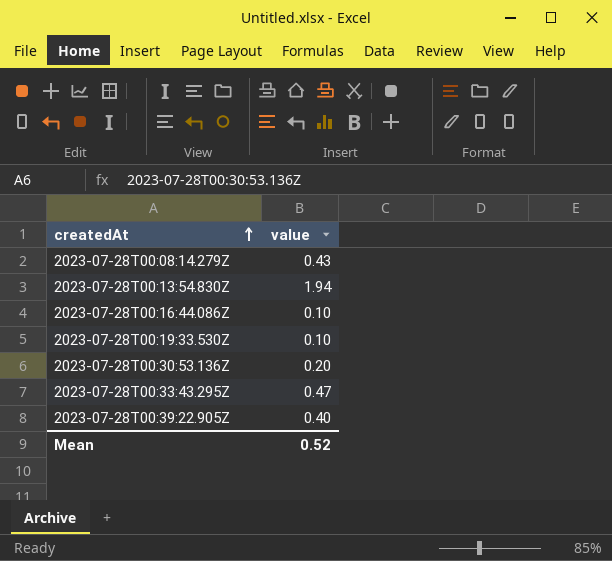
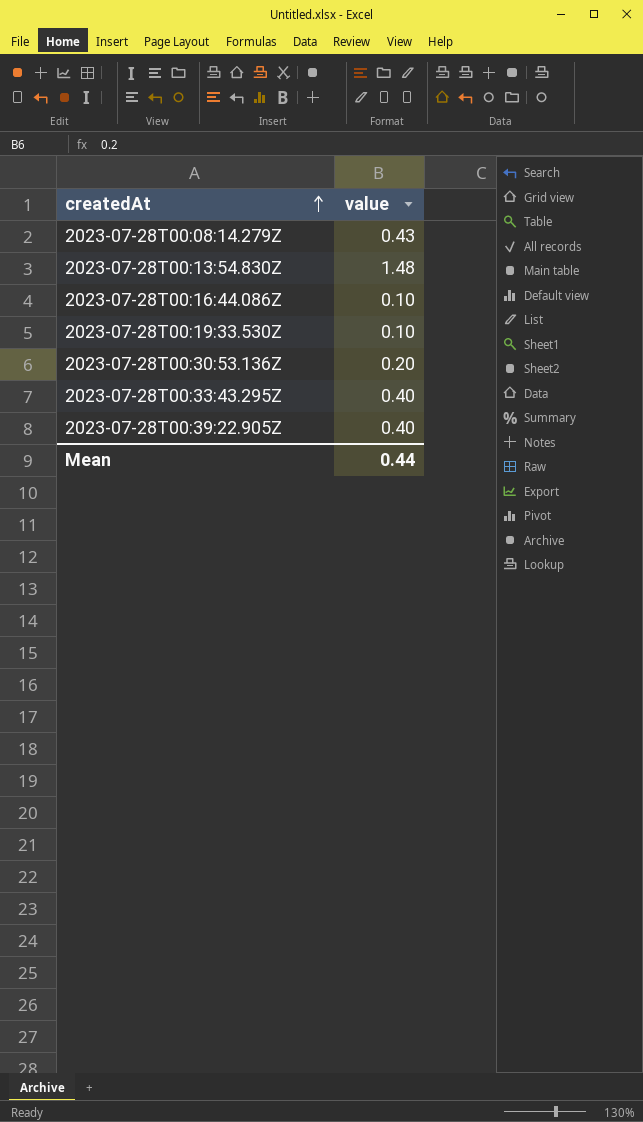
2023-07-28T00:13:54.830Z | value: 1.94 -> 1.48
2023-07-28T00:33:43.295Z | value: 0.47 -> 0.40
Mean | value: 0.52 -> 0.44

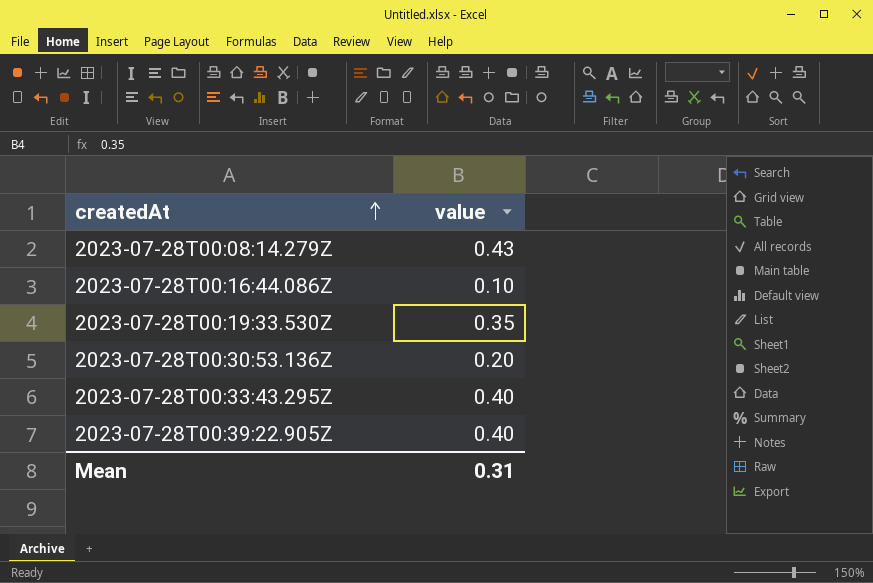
row 2023-07-28T00:13:54.830Z: 1.48 -> none
2023-07-28T00:19:33.530Z | value: 0.10 -> 0.35
Mean | value: 0.44 -> 0.31

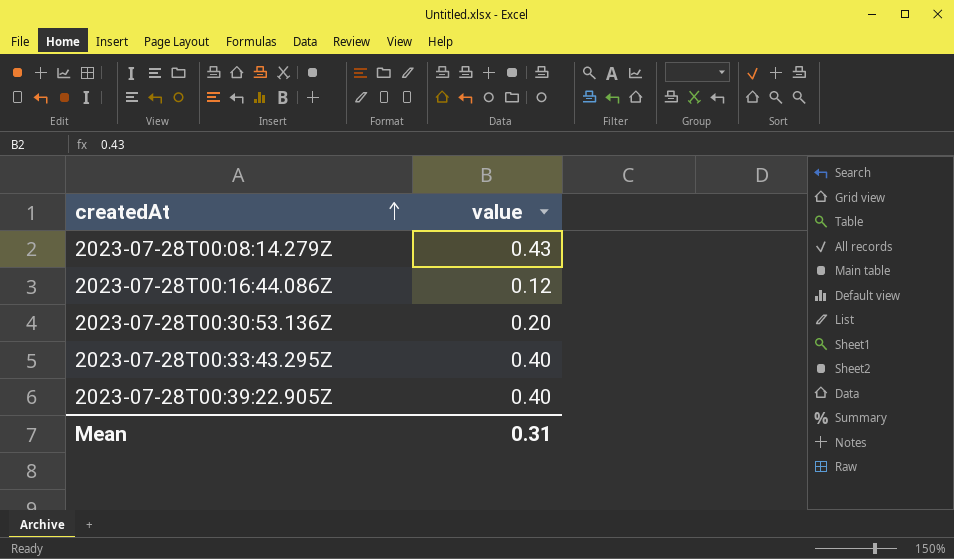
row 2023-07-28T00:19:33.530Z: 0.35 -> none
2023-07-28T00:16:44.086Z | value: 0.10 -> 0.12

